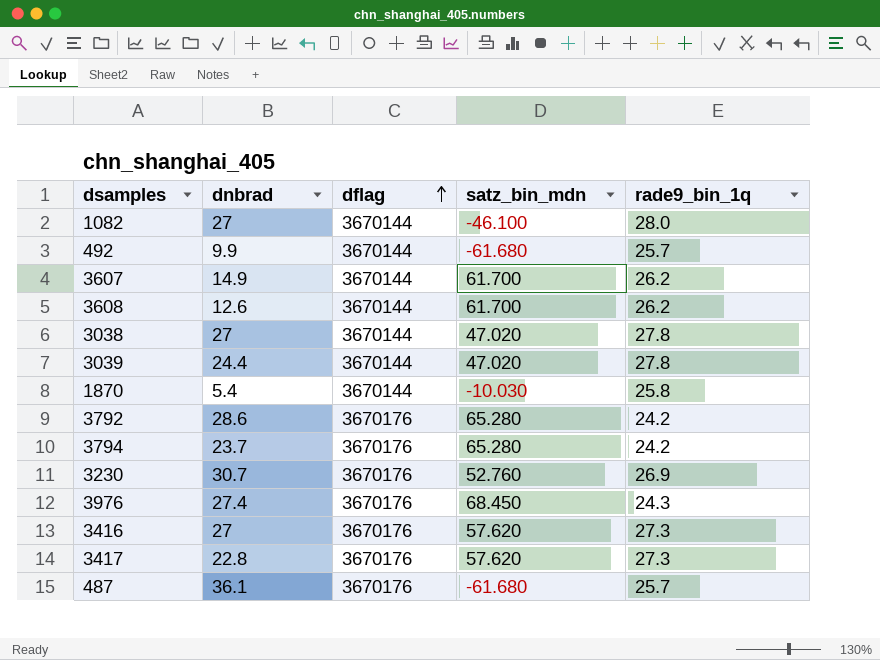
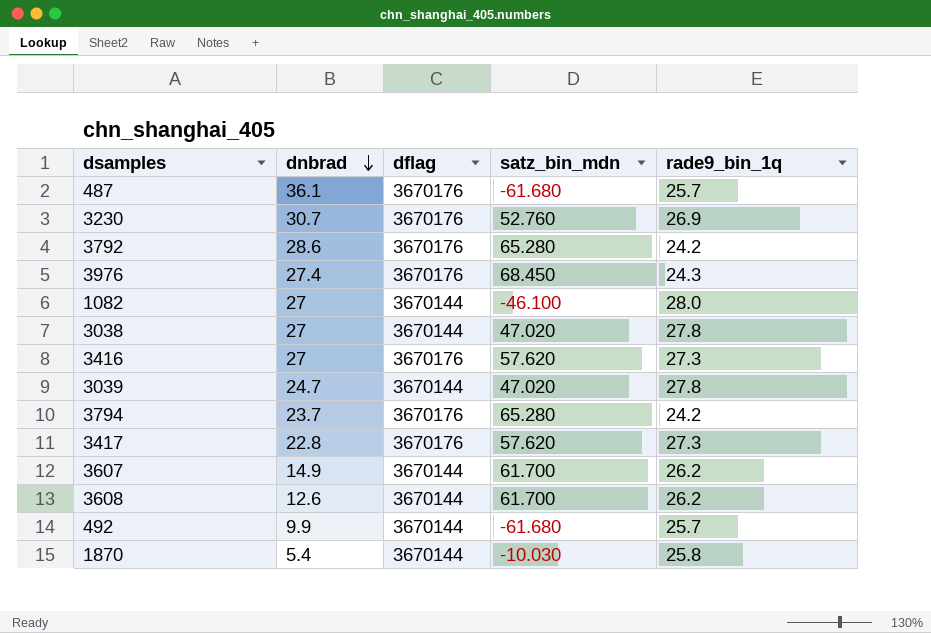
row order: dflag ascending -> dnbrad descending
3039 | dnbrad: 24.4 -> 24.7

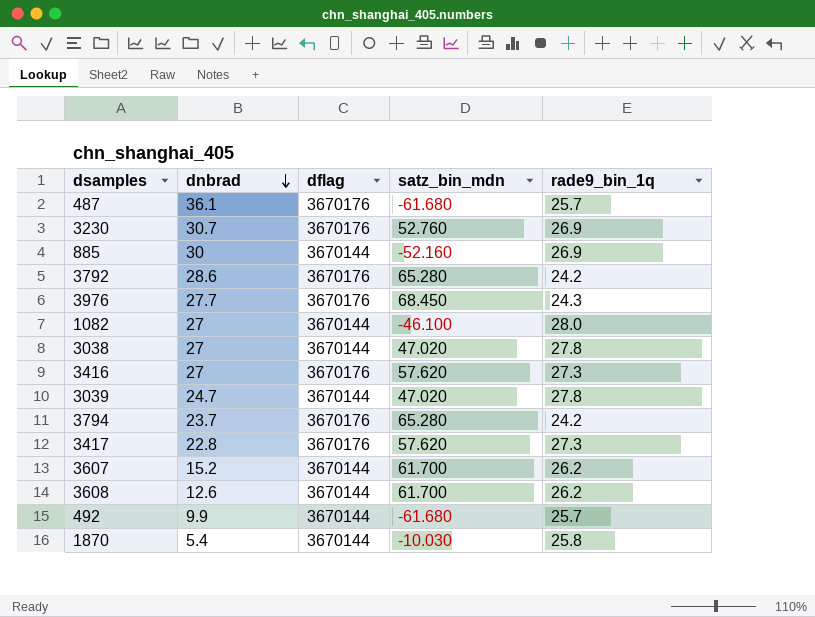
row 885: none -> 30 | 3670144 | -52.160 | 26.9
3976 | dnbrad: 27.4 -> 27.7
3607 | dnbrad: 14.9 -> 15.2

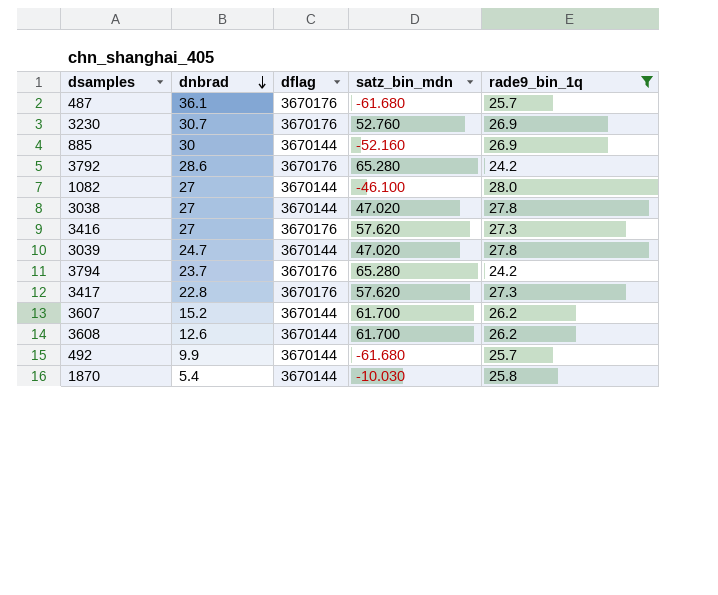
filter: none -> rade9_bin_1q != 24.3

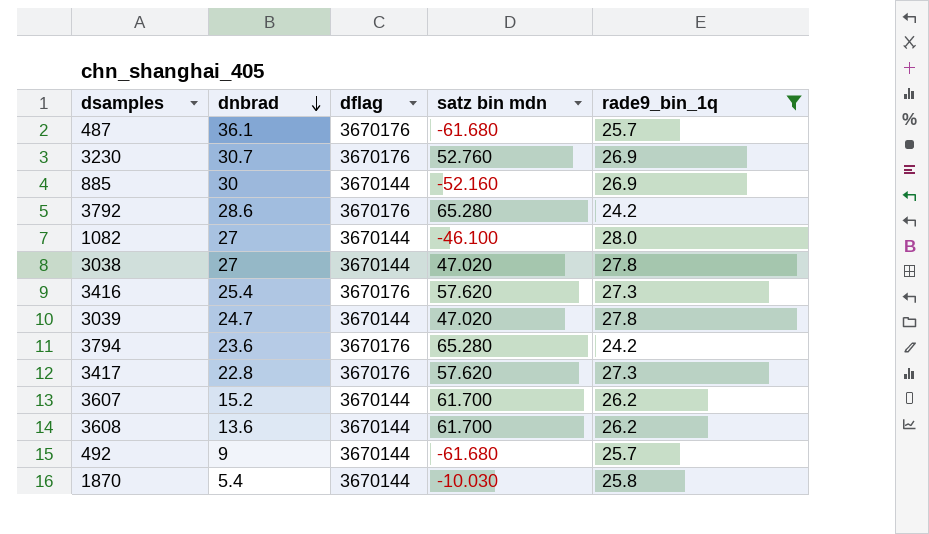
column name: satz_bin_mdn -> satz bin mdn
3416 | dnbrad: 27 -> 25.4
3794 | dnbrad: 23.7 -> 23.6
3608 | dnbrad: 12.6 -> 13.6
492 | dnbrad: 9.9 -> 9

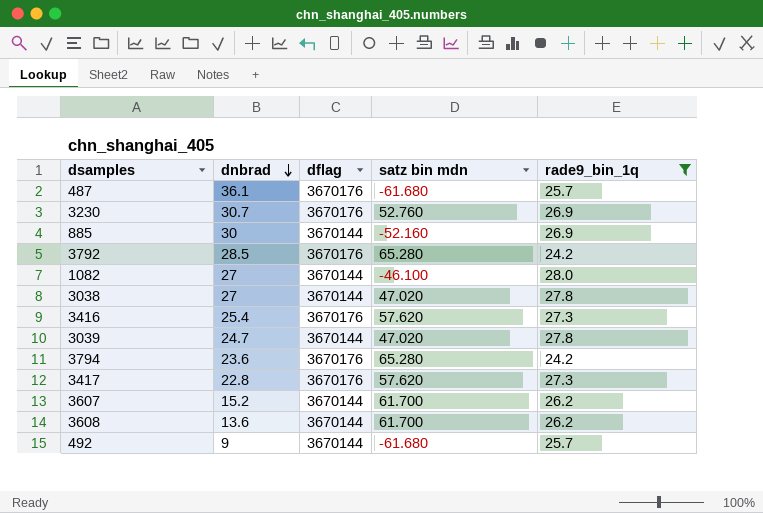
row 1870: 5.4 | 3670144 | -10.030 | 25.8 -> none
3792 | dnbrad: 28.6 -> 28.5

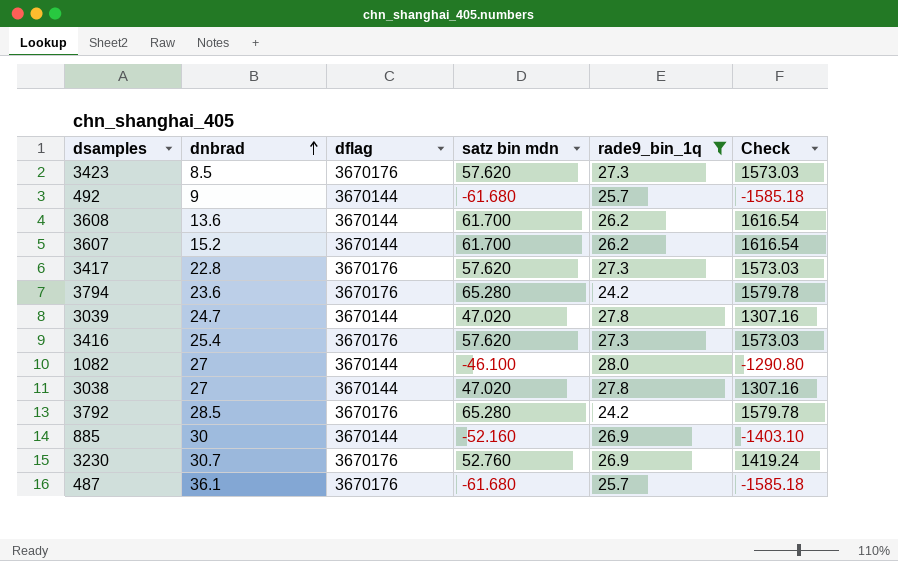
row order: dnbrad descending -> dnbrad ascending
column Check | formula: none -> [satz bin mdn] * [rade9_bin_1q]
row 3423: none -> 8.5 | 3670176 | 57.620 | 27.3 | 1573.03

